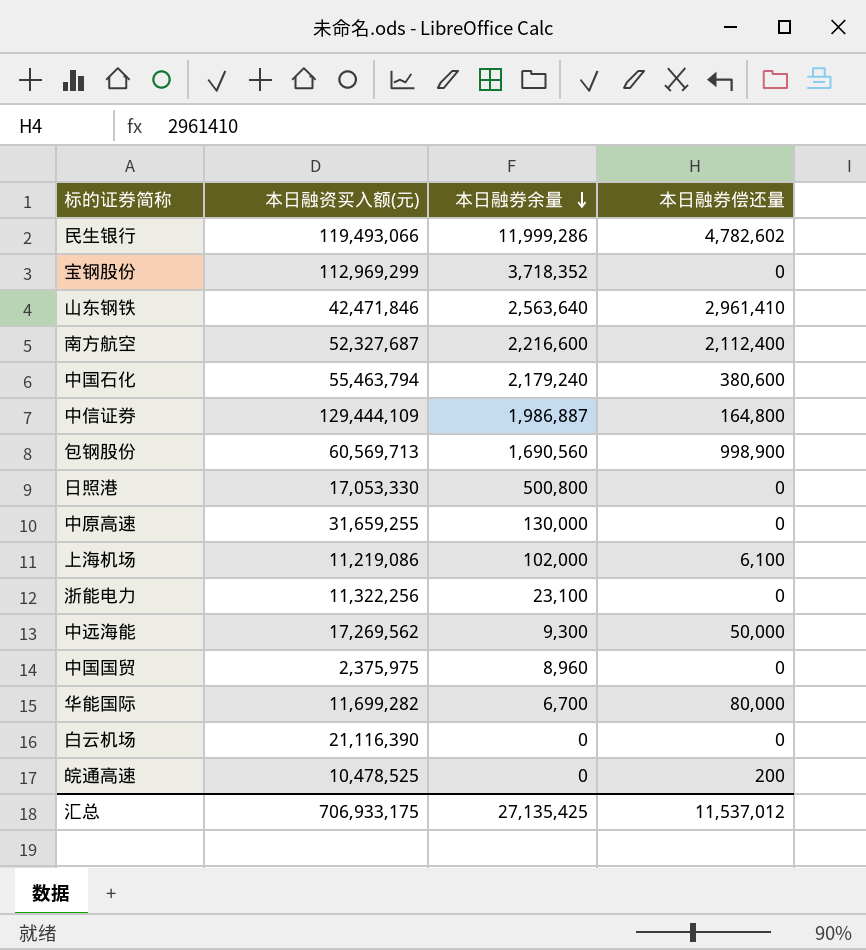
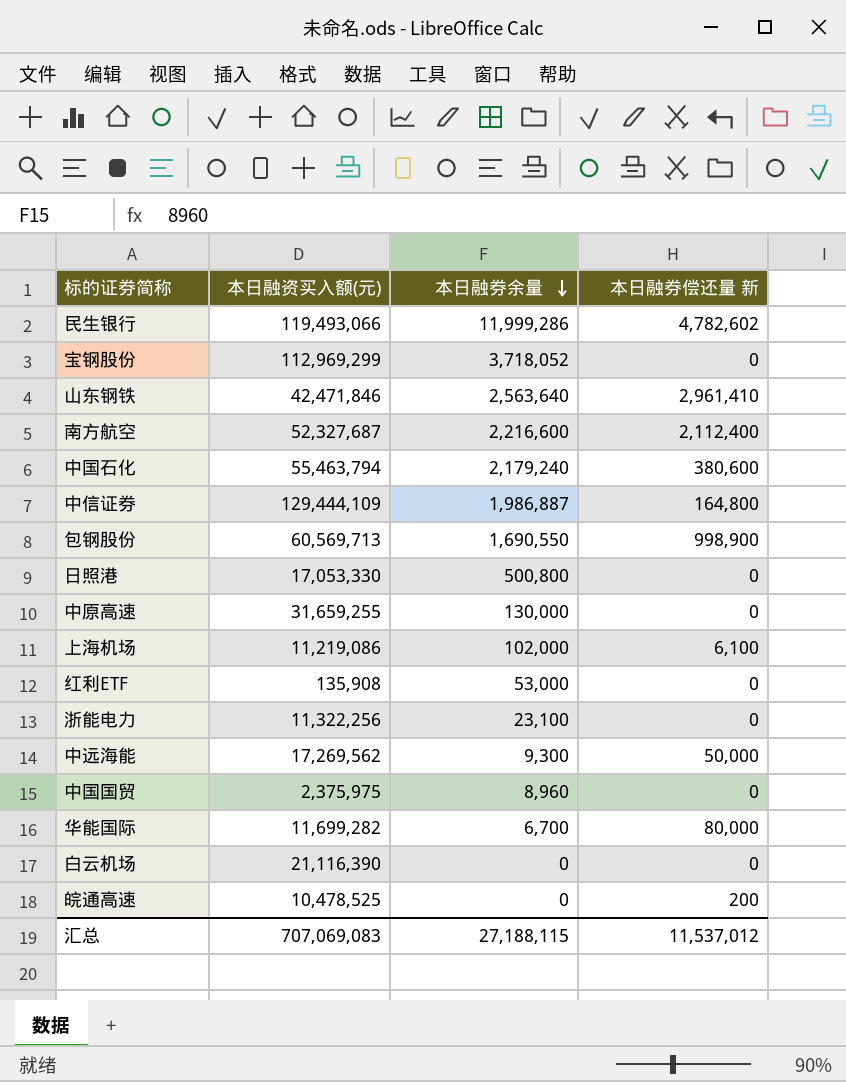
column name: 本日融券偿还量 -> 本日融券偿还量 新
宝钢股份 | 本日融券余量: 3,718,352 -> 3,718,052
包钢股份 | 本日融券余量: 1,690,560 -> 1,690,550
row 红利ETF: none -> 135,908 | 53,000 | 0
汇总 | 本日融资买入额(元): 706,933,175 -> 707,069,083
汇总 | 本日融券余量: 27,135,425 -> 27,188,115

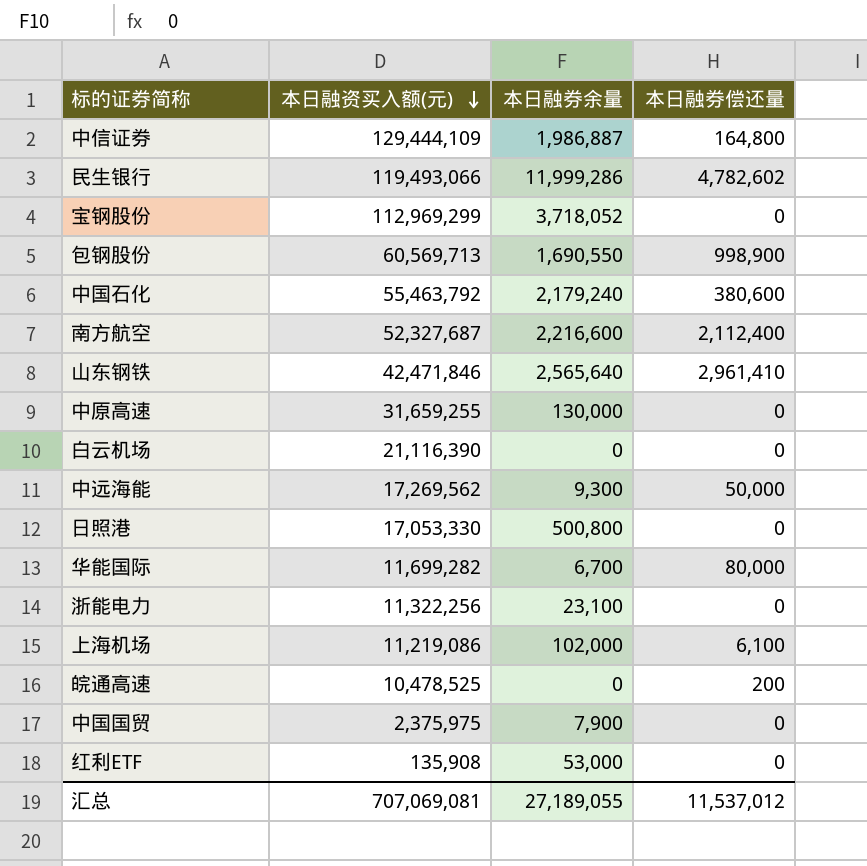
row order: 本日融券余量 descending -> 本日融资买入额(元) descending
column name: 本日融券偿还量 新 -> 本日融券偿还量
中国石化 | 本日融资买入额(元): 55,463,794 -> 55,463,792
山东钢铁 | 本日融券余量: 2,563,640 -> 2,565,640
中国国贸 | 本日融券余量: 8,960 -> 7,900
汇总 | 本日融资买入额(元): 707,069,083 -> 707,069,081
汇总 | 本日融券余量: 27,188,115 -> 27,189,055

